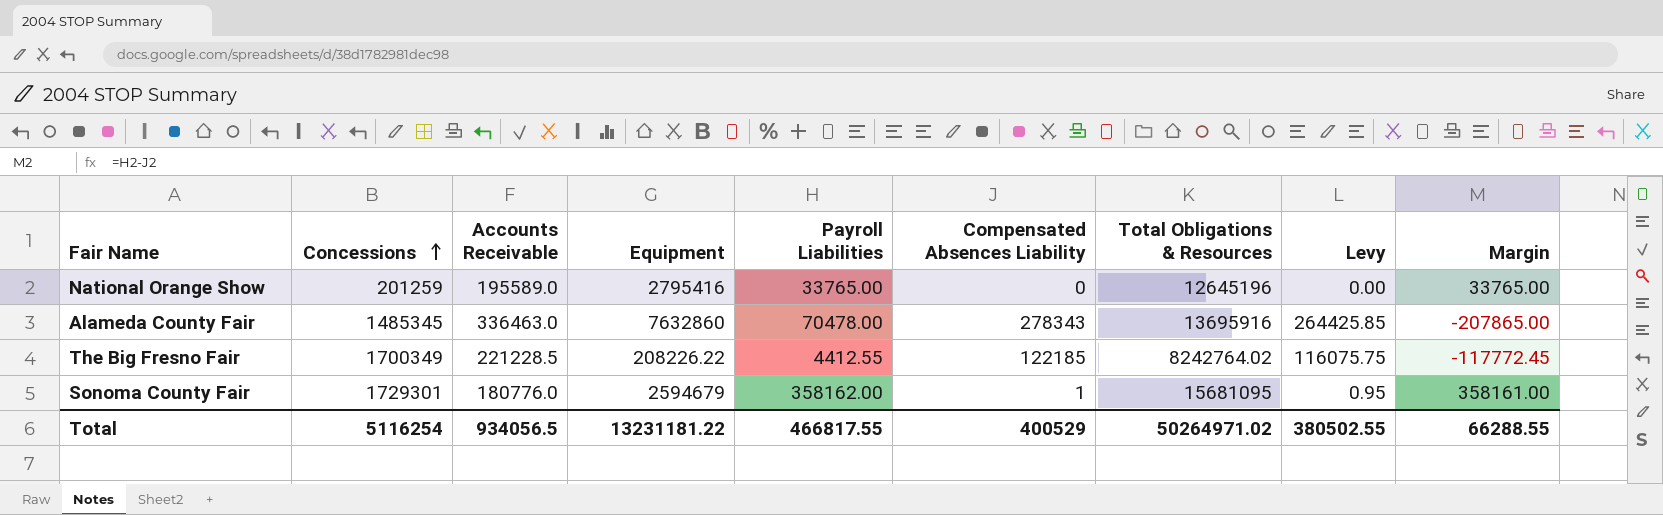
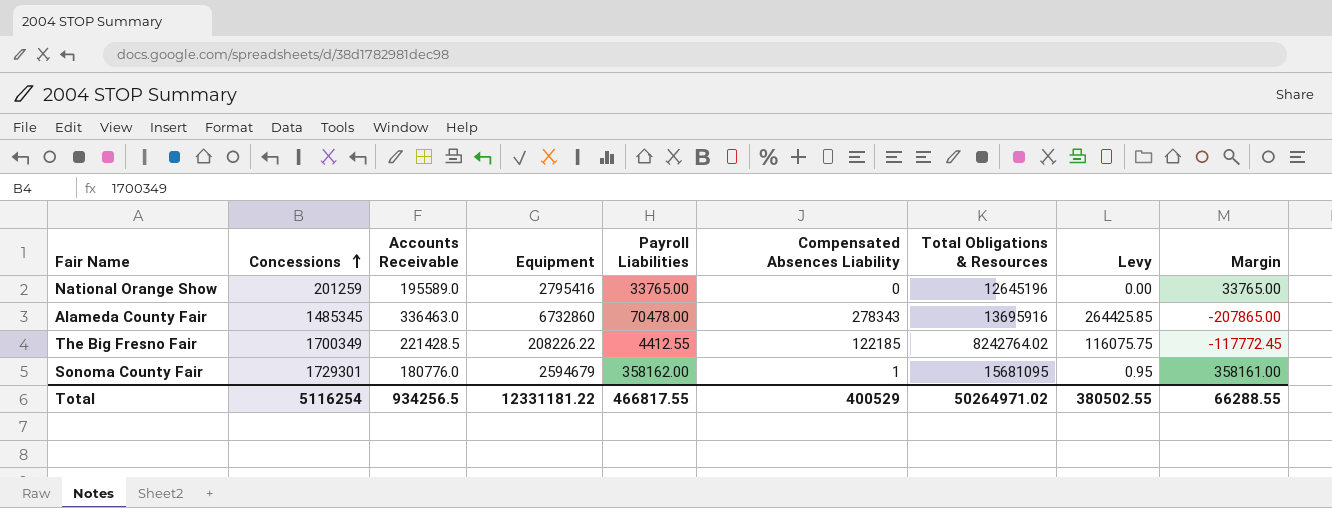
Alameda County Fair | Equipment: 7632860 -> 6732860
The Big Fresno Fair | Accounts Receivable: 221228.5 -> 221428.5
Total | Accounts Receivable: 934056.5 -> 934256.5
Total | Equipment: 13231181.22 -> 12331181.22

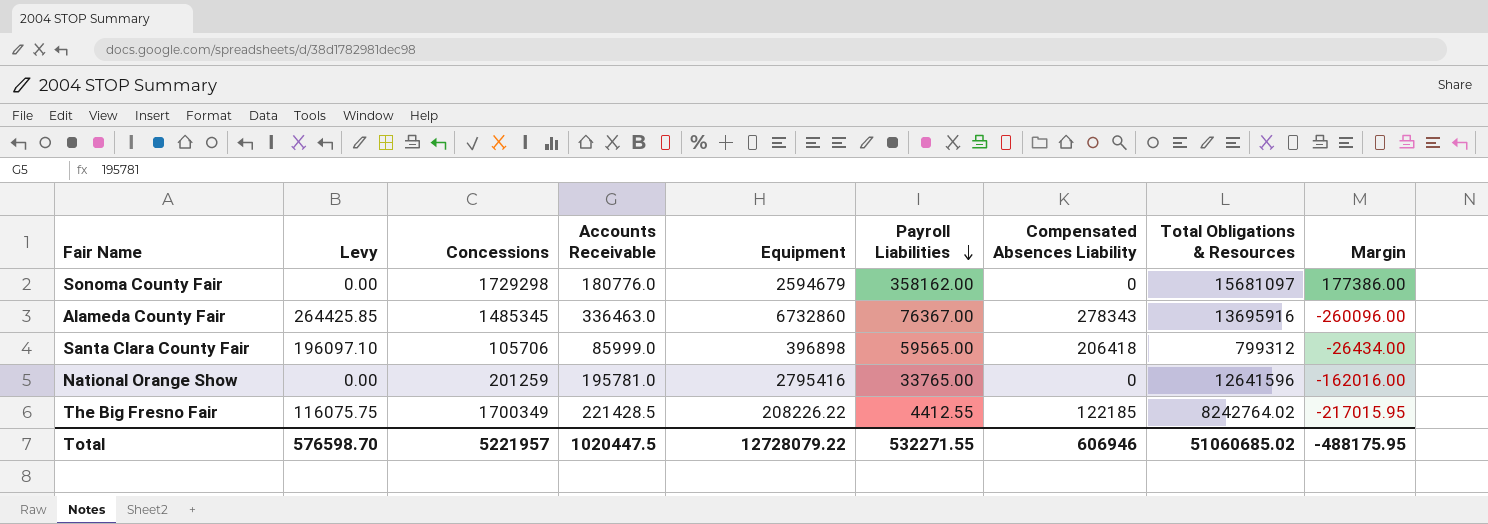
row order: Concessions ascending -> Payroll Liabilities descending
column Levy | position: 8 -> 2
column Margin | formula: [Payroll Liabilities] - [Compensated Absences Liability] -> [Payroll Liabilities] - [Accounts Receivable]
Sonoma County Fair | Levy: 0.95 -> 0.00
Sonoma County Fair | Concessions: 1729301 -> 1729298
Sonoma County Fair | Compensated Absences Liability: 1 -> 0
Sonoma County Fair | Total Obligations & Resources: 15681095 -> 15681097
Alameda County Fair | Payroll Liabilities: 70478.00 -> 76367.00
row Santa Clara County Fair: none -> 196097.10 | 105706 | 85999.0 | 396898 | 59565.00 | 206418 | 799312 | -26434.00
National Orange Show | Accounts Receivable: 195589.0 -> 195781.0
National Orange Show | Total Obligations & Resources: 12645196 -> 12641596
Total | Levy: 380502.55 -> 576598.70
Total | Concessions: 5116254 -> 5221957
Total | Accounts Receivable: 934256.5 -> 1020447.5
Total | Equipment: 12331181.22 -> 12728079.22
Total | Payroll Liabilities: 466817.55 -> 532271.55
Total | Compensated Absences Liability: 400529 -> 606946
Total | Total Obligations & Resources: 50264971.02 -> 51060685.02
Total | Margin: 66288.55 -> -488175.95

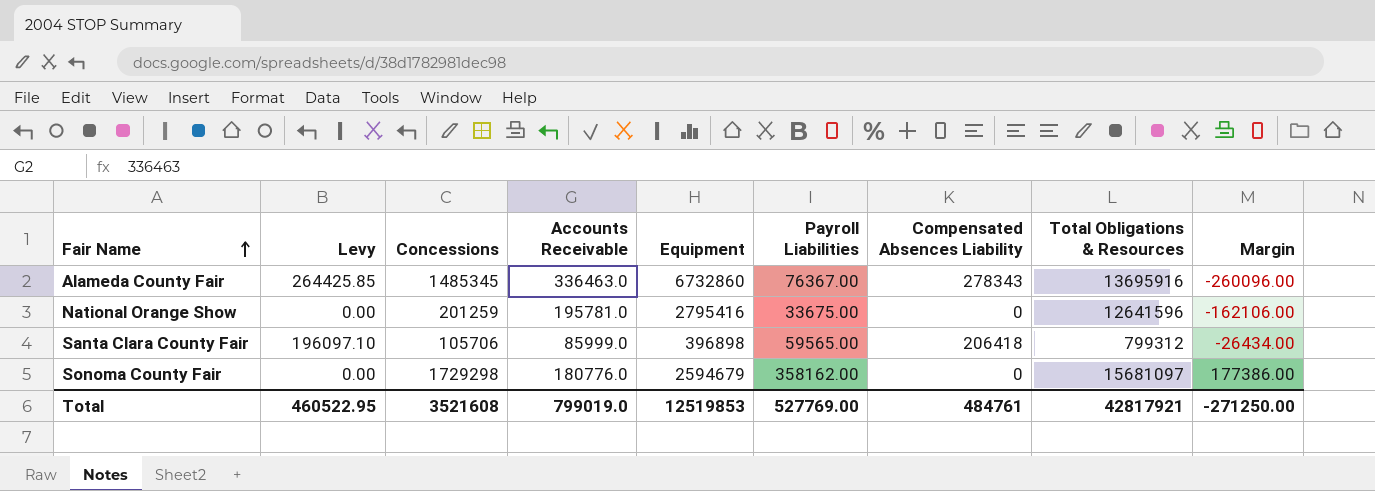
row order: Payroll Liabilities descending -> Fair Name ascending
row The Big Fresno Fair: 116075.75 | 1700349 | 221428.5 | 208226.22 | 4412.55 | 122185 | 8242764.02 | -217015.95 -> none
National Orange Show | Payroll Liabilities: 33765.00 -> 33675.00
National Orange Show | Margin: -162016.00 -> -162106.00
Total | Levy: 576598.70 -> 460522.95
Total | Concessions: 5221957 -> 3521608
Total | Accounts Receivable: 1020447.5 -> 799019.0
Total | Equipment: 12728079.22 -> 12519853
Total | Payroll Liabilities: 532271.55 -> 527769.00
Total | Compensated Absences Liability: 606946 -> 484761
Total | Total Obligations & Resources: 51060685.02 -> 42817921
Total | Margin: -488175.95 -> -271250.00

